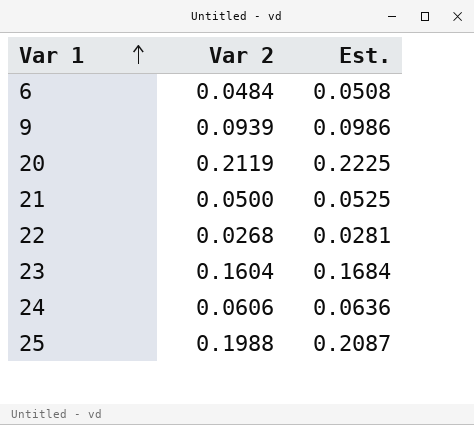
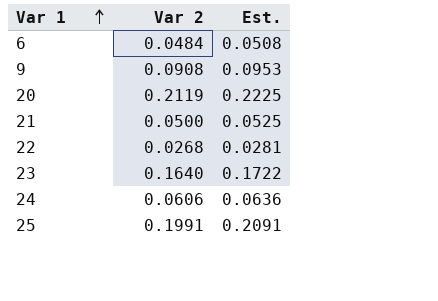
9 | Var 2: 0.0939 -> 0.0908
9 | Est.: 0.0986 -> 0.0953
23 | Var 2: 0.1604 -> 0.1640
23 | Est.: 0.1684 -> 0.1722
25 | Var 2: 0.1988 -> 0.1991
25 | Est.: 0.2087 -> 0.2091

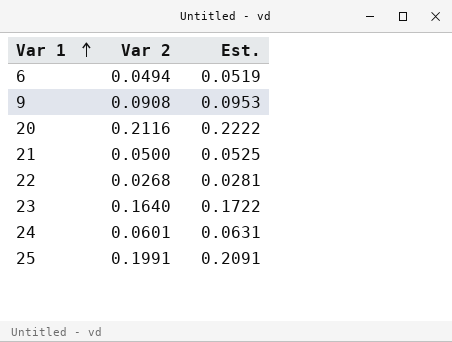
6 | Var 2: 0.0484 -> 0.0494
6 | Est.: 0.0508 -> 0.0519
20 | Var 2: 0.2119 -> 0.2116
20 | Est.: 0.2225 -> 0.2222
24 | Var 2: 0.0606 -> 0.0601
24 | Est.: 0.0636 -> 0.0631

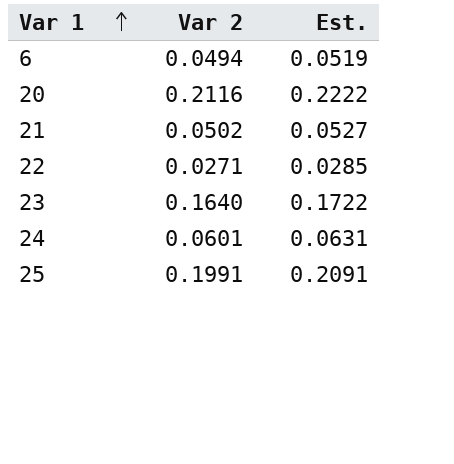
row 9: 0.0908 | 0.0953 -> none
21 | Var 2: 0.0500 -> 0.0502
21 | Est.: 0.0525 -> 0.0527
22 | Var 2: 0.0268 -> 0.0271
22 | Est.: 0.0281 -> 0.0285

